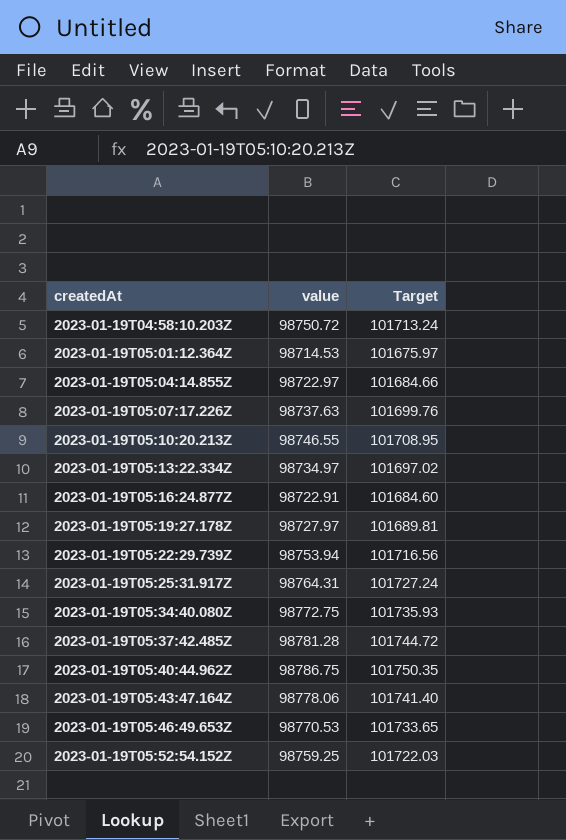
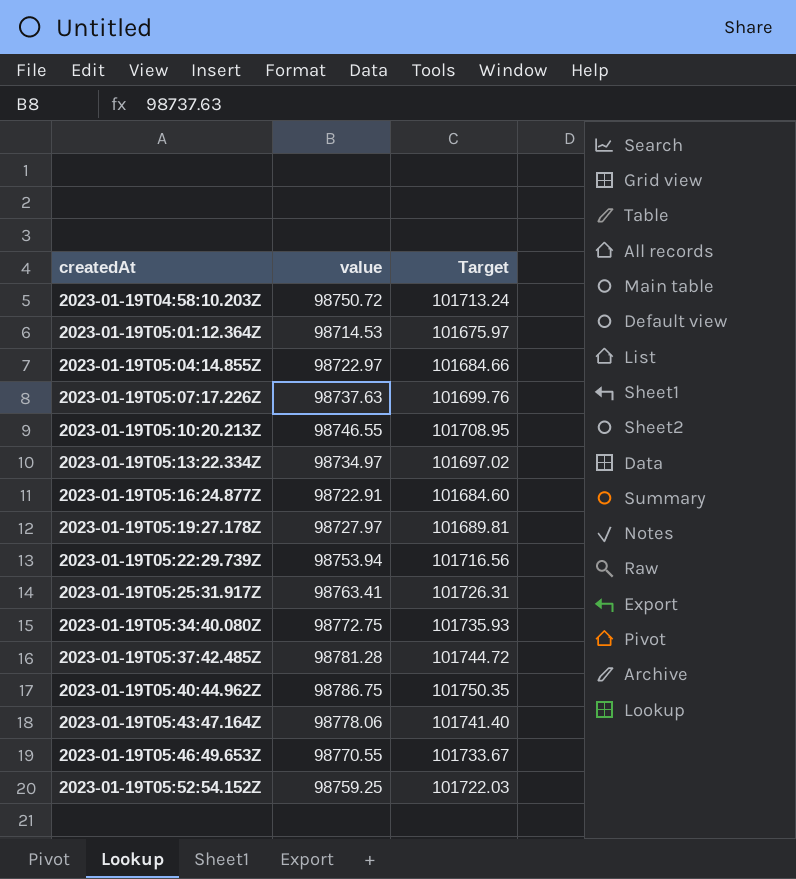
2023-01-19T05:25:31.917Z | value: 98764.31 -> 98763.41
2023-01-19T05:25:31.917Z | Target: 101727.24 -> 101726.31
2023-01-19T05:46:49.653Z | value: 98770.53 -> 98770.55
2023-01-19T05:46:49.653Z | Target: 101733.65 -> 101733.67

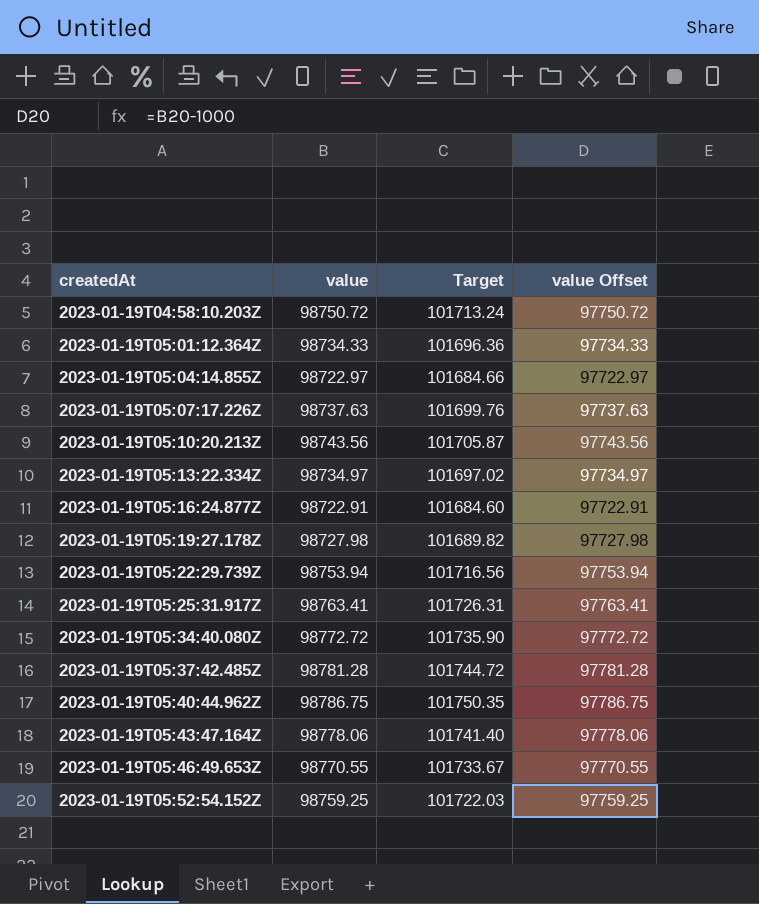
column value Offset | formula: none -> [value] - 1000
2023-01-19T05:01:12.364Z | value: 98714.53 -> 98734.33
2023-01-19T05:01:12.364Z | Target: 101675.97 -> 101696.36
2023-01-19T05:10:20.213Z | value: 98746.55 -> 98743.56
2023-01-19T05:10:20.213Z | Target: 101708.95 -> 101705.87
2023-01-19T05:19:27.178Z | value: 98727.97 -> 98727.98
2023-01-19T05:19:27.178Z | Target: 101689.81 -> 101689.82
2023-01-19T05:34:40.080Z | value: 98772.75 -> 98772.72
2023-01-19T05:34:40.080Z | Target: 101735.93 -> 101735.90

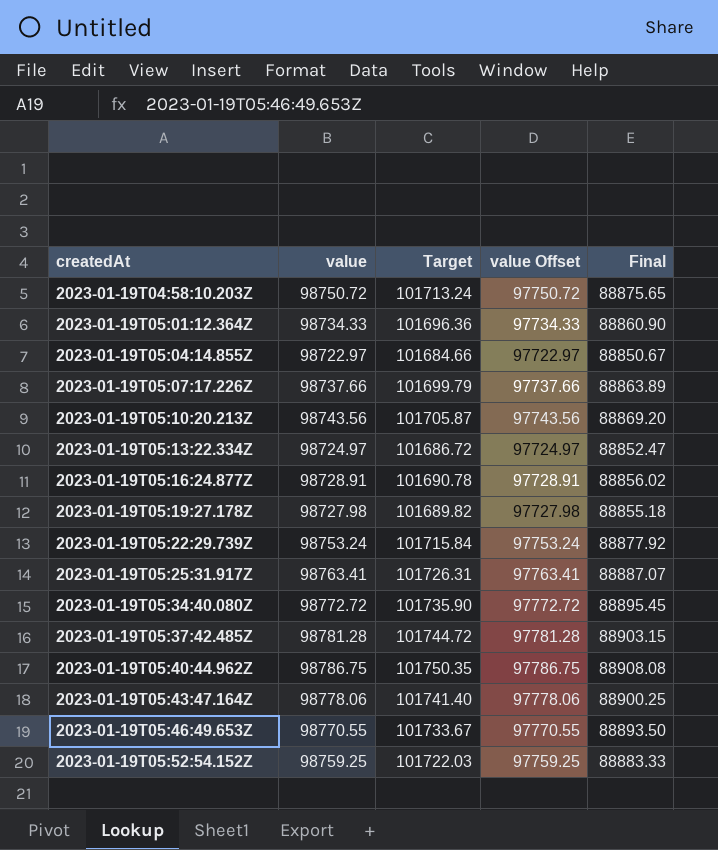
column Final | formula: none -> [value] * 0.9
2023-01-19T05:07:17.226Z | value: 98737.63 -> 98737.66
2023-01-19T05:07:17.226Z | Target: 101699.76 -> 101699.79
2023-01-19T05:07:17.226Z | value Offset: 97737.63 -> 97737.66
2023-01-19T05:13:22.334Z | value: 98734.97 -> 98724.97
2023-01-19T05:13:22.334Z | Target: 101697.02 -> 101686.72
2023-01-19T05:13:22.334Z | value Offset: 97734.97 -> 97724.97
2023-01-19T05:16:24.877Z | value: 98722.91 -> 98728.91
2023-01-19T05:16:24.877Z | Target: 101684.60 -> 101690.78
2023-01-19T05:16:24.877Z | value Offset: 97722.91 -> 97728.91
2023-01-19T05:22:29.739Z | value: 98753.94 -> 98753.24
2023-01-19T05:22:29.739Z | Target: 101716.56 -> 101715.84
2023-01-19T05:22:29.739Z | value Offset: 97753.94 -> 97753.24

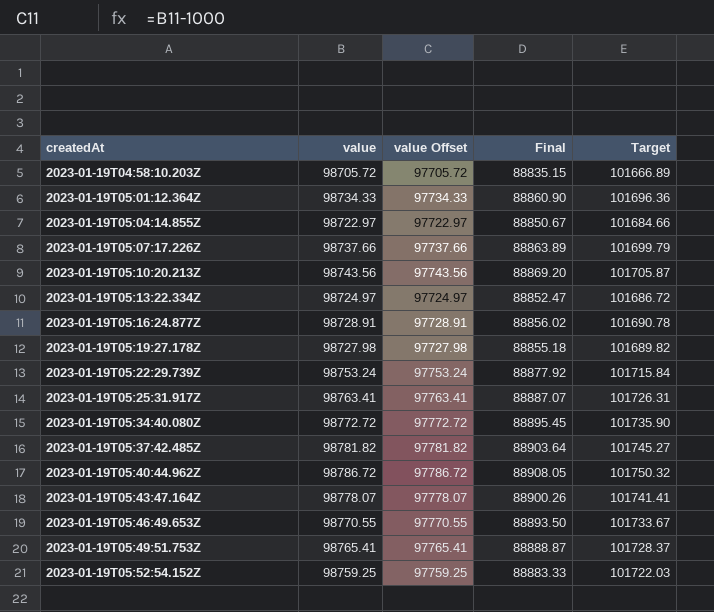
column Target | position: 3 -> 5
2023-01-19T04:58:10.203Z | value: 98750.72 -> 98705.72
2023-01-19T04:58:10.203Z | value Offset: 97750.72 -> 97705.72
2023-01-19T04:58:10.203Z | Final: 88875.65 -> 88835.15
2023-01-19T04:58:10.203Z | Target: 101713.24 -> 101666.89
2023-01-19T05:37:42.485Z | value: 98781.28 -> 98781.82
2023-01-19T05:37:42.485Z | value Offset: 97781.28 -> 97781.82
2023-01-19T05:37:42.485Z | Final: 88903.15 -> 88903.64
2023-01-19T05:37:42.485Z | Target: 101744.72 -> 101745.27
2023-01-19T05:40:44.962Z | value: 98786.75 -> 98786.72
2023-01-19T05:40:44.962Z | value Offset: 97786.75 -> 97786.72
2023-01-19T05:40:44.962Z | Final: 88908.08 -> 88908.05
2023-01-19T05:40:44.962Z | Target: 101750.35 -> 101750.32
2023-01-19T05:43:47.164Z | value: 98778.06 -> 98778.07
2023-01-19T05:43:47.164Z | value Offset: 97778.06 -> 97778.07
2023-01-19T05:43:47.164Z | Final: 88900.25 -> 88900.26
2023-01-19T05:43:47.164Z | Target: 101741.40 -> 101741.41
row 2023-01-19T05:49:51.753Z: none -> 98765.41 | 97765.41 | 88888.87 | 101728.37

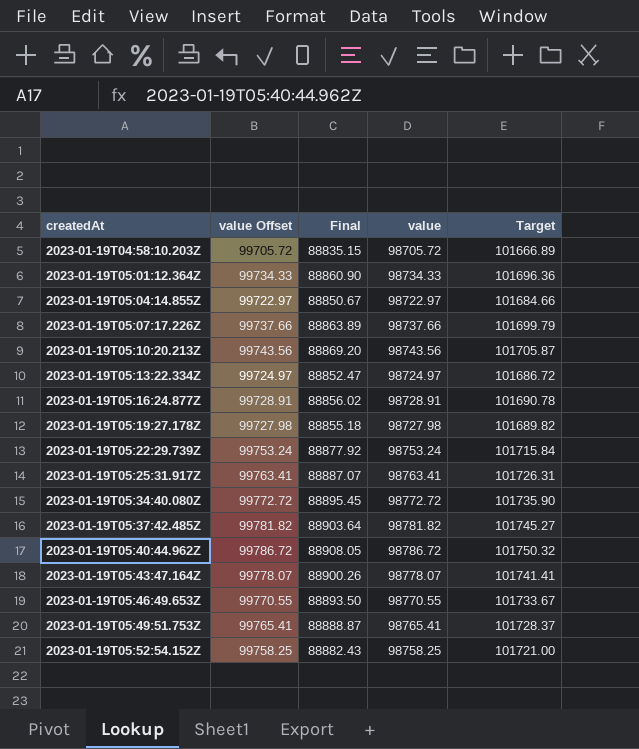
column value Offset | formula: [value] - 1000 -> [value] + 1000
column value | position: 2 -> 4
2023-01-19T05:52:54.152Z | Final: 88883.33 -> 88882.43
2023-01-19T05:52:54.152Z | value: 98759.25 -> 98758.25
2023-01-19T05:52:54.152Z | Target: 101722.03 -> 101721.00

